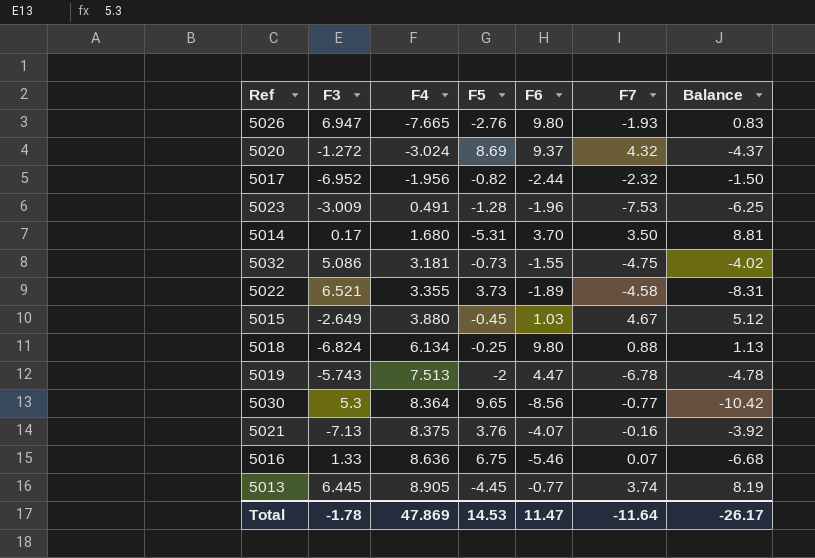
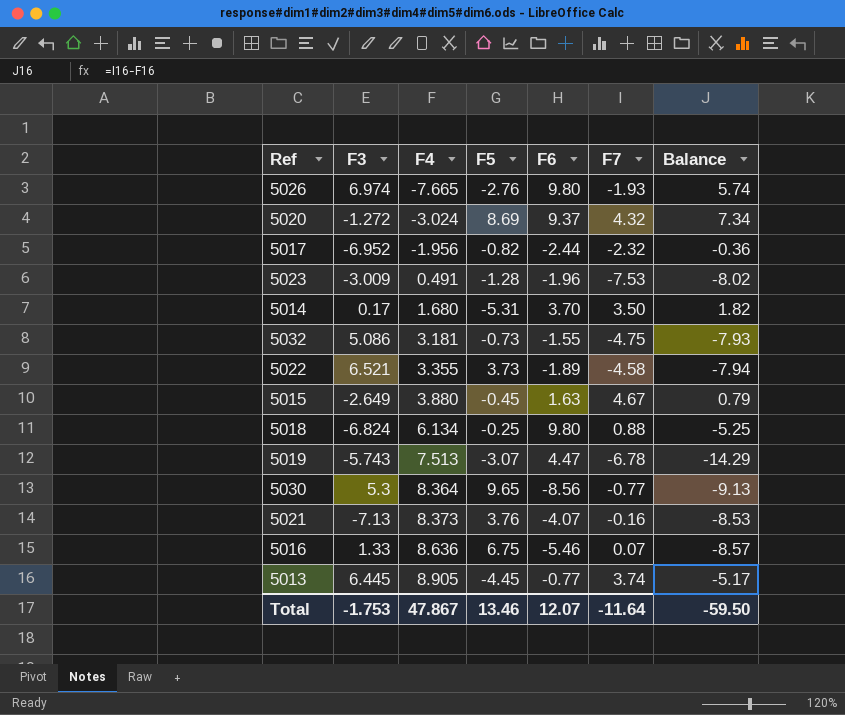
column Balance | formula: [F7] - [F5] -> [F7] - [F4]
5026 | F3: 6.947 -> 6.974
5015 | F6: 1.03 -> 1.63
5019 | F5: -2 -> -3.07
5021 | F4: 8.375 -> 8.373
Total | F3: -1.78 -> -1.753
Total | F4: 47.869 -> 47.867
Total | F5: 14.53 -> 13.46
Total | F6: 11.47 -> 12.07
Total | Balance: -26.17 -> -59.50

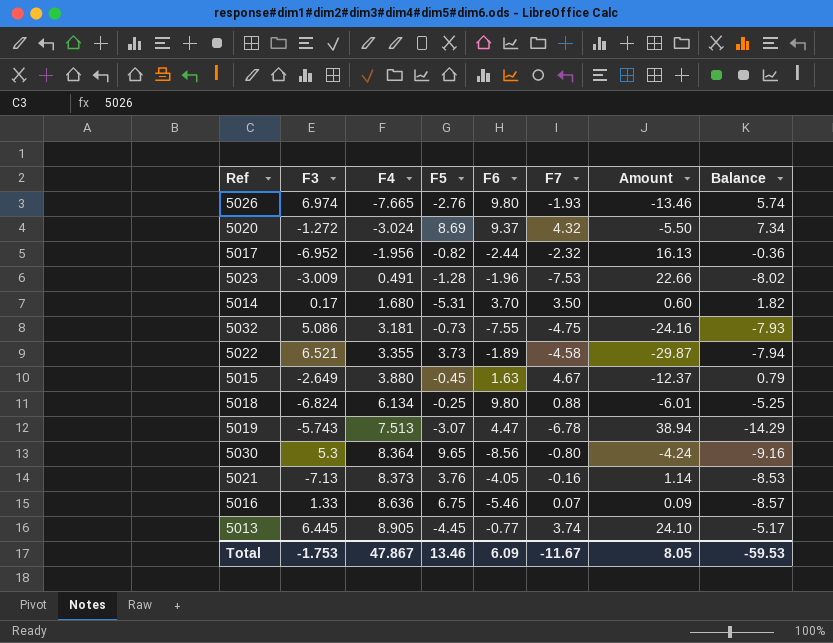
column Amount | formula: none -> [F3] * [F7]
5032 | F6: -1.55 -> -7.55
5030 | F7: -0.77 -> -0.80
5030 | Balance: -9.13 -> -9.16
5021 | F6: -4.07 -> -4.05
Total | F6: 12.07 -> 6.09
Total | F7: -11.64 -> -11.67
Total | Balance: -59.50 -> -59.53

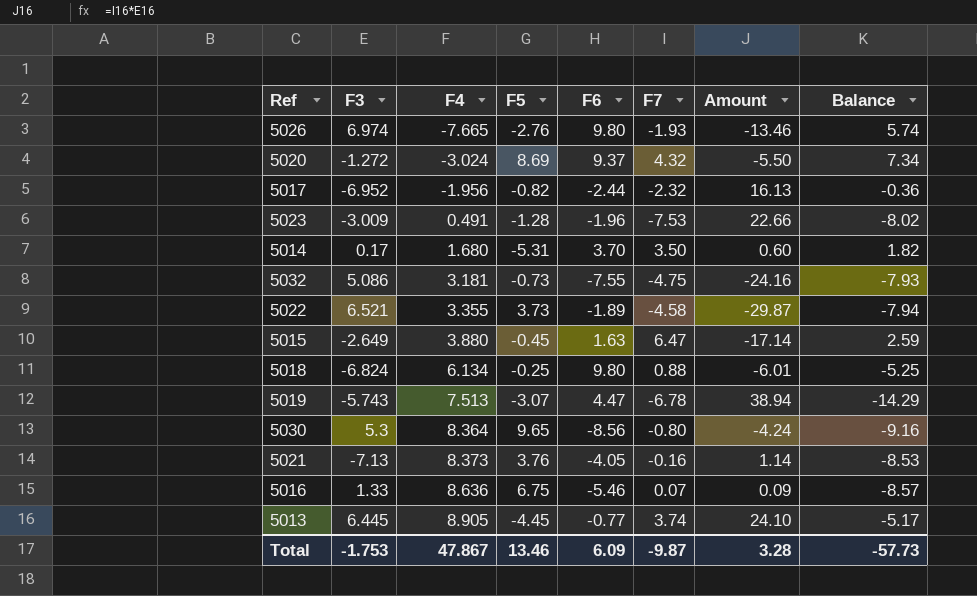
5015 | F7: 4.67 -> 6.47
5015 | Amount: -12.37 -> -17.14
5015 | Balance: 0.79 -> 2.59
Total | F7: -11.67 -> -9.87
Total | Amount: 8.05 -> 3.28
Total | Balance: -59.53 -> -57.73

